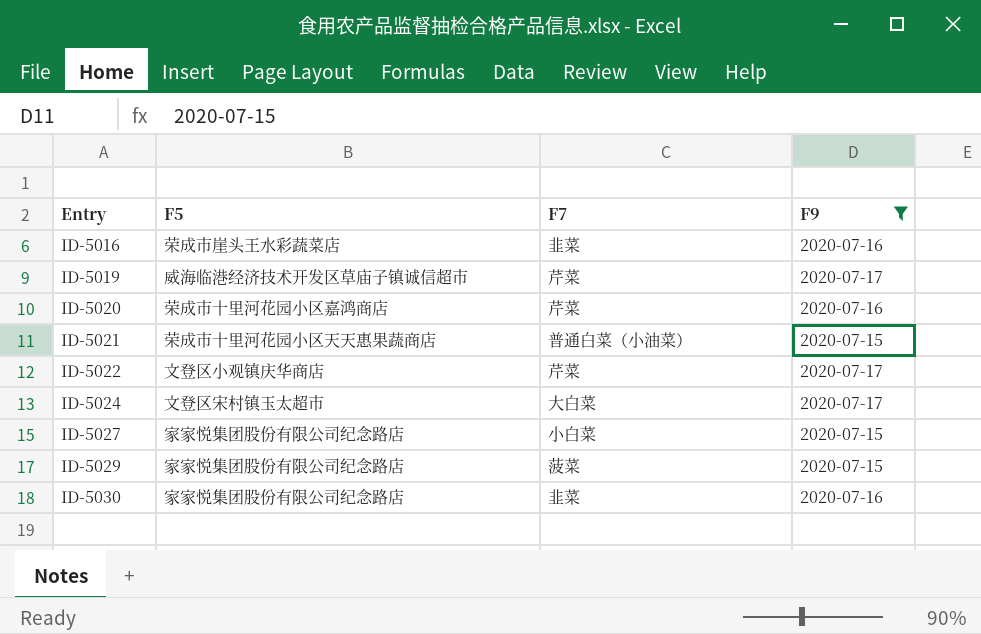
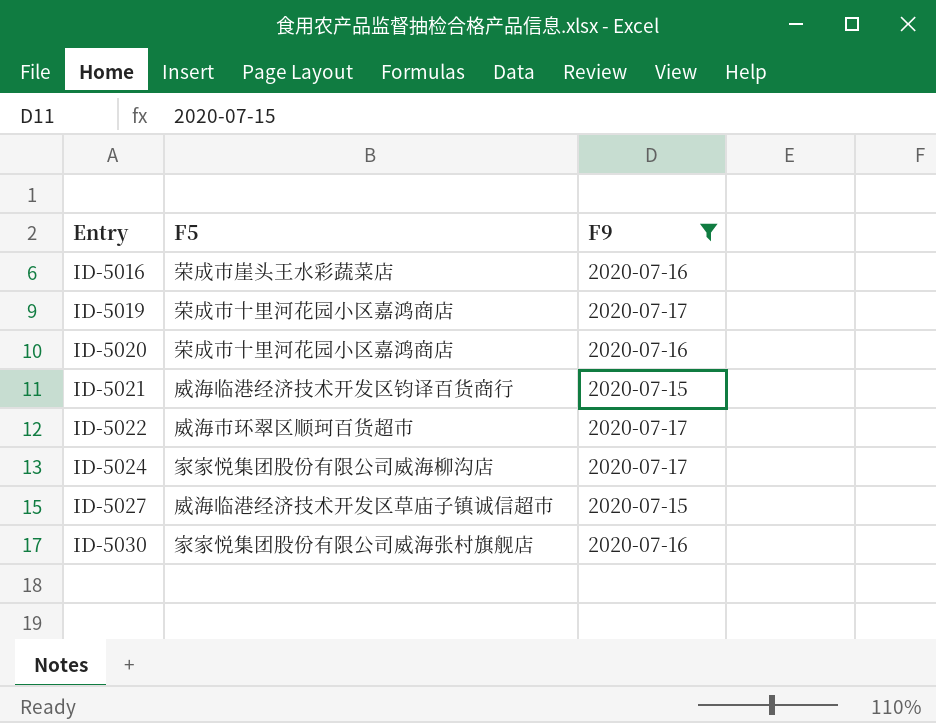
column F7 | position: 3 -> none
row ID-5029: 家家悦集团股份有限公司纪念路店 | 菠菜 | 2020-07-15 -> none
ID-5019 | F5: 威海临港经济技术开发区草庙子镇诚信超市 -> 荣成市十里河花园小区嘉鸿商店
ID-5021 | F5: 荣成市十里河花园小区天天惠果蔬商店 -> 威海临港经济技术开发区钧译百货商行
ID-5022 | F5: 文登区小观镇庆华商店 -> 威海市环翠区顺珂百货超市
ID-5024 | F5: 文登区宋村镇玉太超市 -> 家家悦集团股份有限公司威海柳沟店
ID-5027 | F5: 家家悦集团股份有限公司纪念路店 -> 威海临港经济技术开发区草庙子镇诚信超市
ID-5030 | F5: 家家悦集团股份有限公司纪念路店 -> 家家悦集团股份有限公司威海张村旗舰店

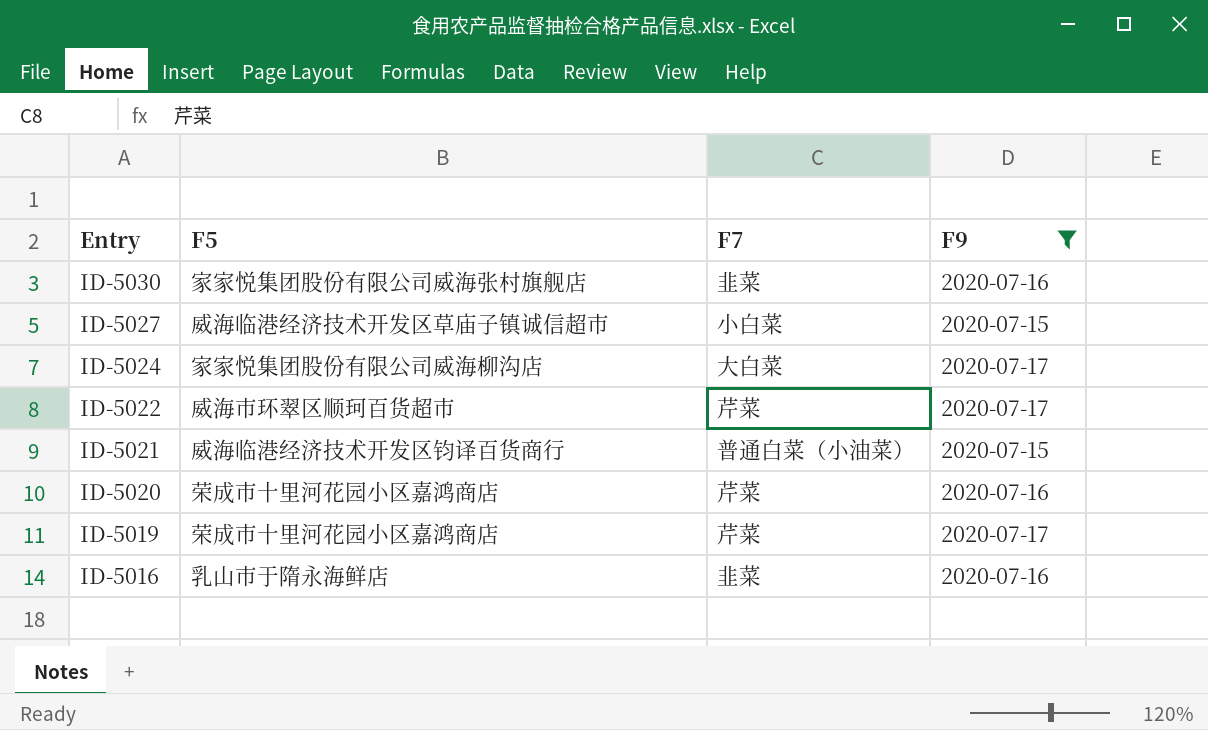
row order: Entry ascending -> Entry descending
column F7 | position: none -> 3
ID-5016 | F5: 荣成市崖头王水彩蔬菜店 -> 乳山市于隋永海鲜店

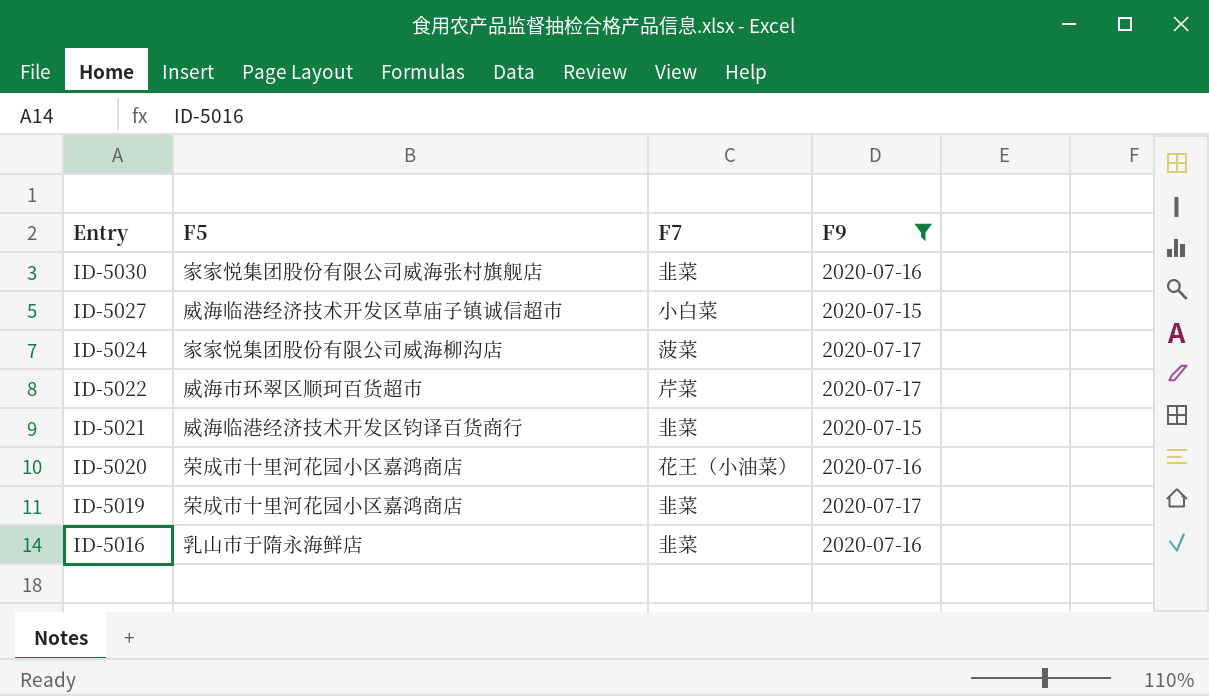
ID-5024 | F7: 大白菜 -> 菠菜
ID-5021 | F7: 普通白菜（小油菜） -> 韭菜
ID-5020 | F7: 芹菜 -> 花王（小油菜）
ID-5019 | F7: 芹菜 -> 韭菜

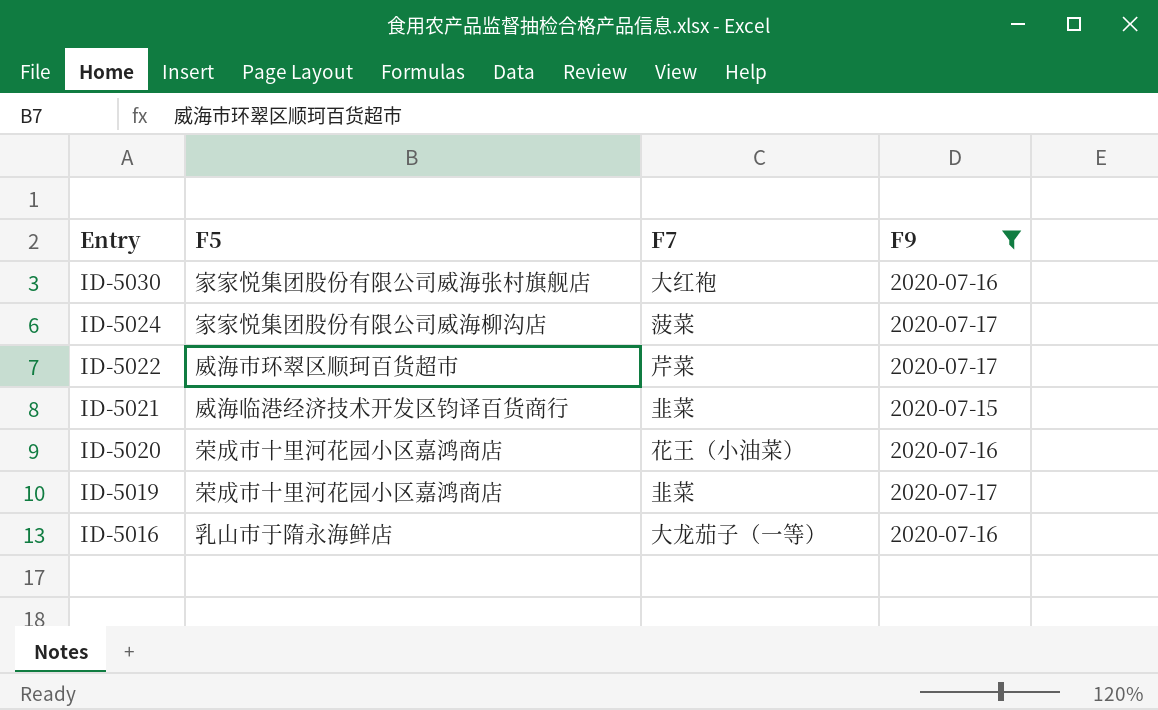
row ID-5027: 威海临港经济技术开发区草庙子镇诚信超市 | 小白菜 | 2020-07-15 -> none
ID-5030 | F7: 韭菜 -> 大红袍
ID-5016 | F7: 韭菜 -> 大龙茄子（一等）

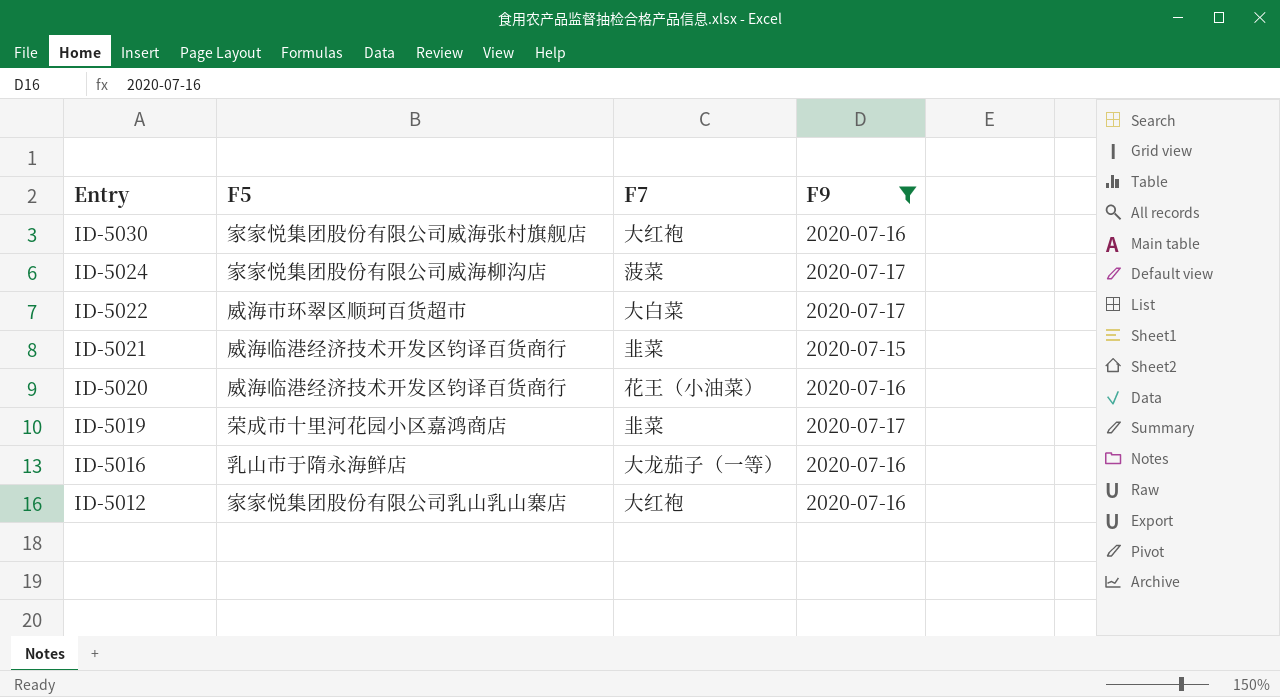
ID-5022 | F7: 芹菜 -> 大白菜
ID-5020 | F5: 荣成市十里河花园小区嘉鸿商店 -> 威海临港经济技术开发区钧译百货商行
row ID-5012: none -> 家家悦集团股份有限公司乳山乳山寨店 | 大红袍 | 2020-07-16

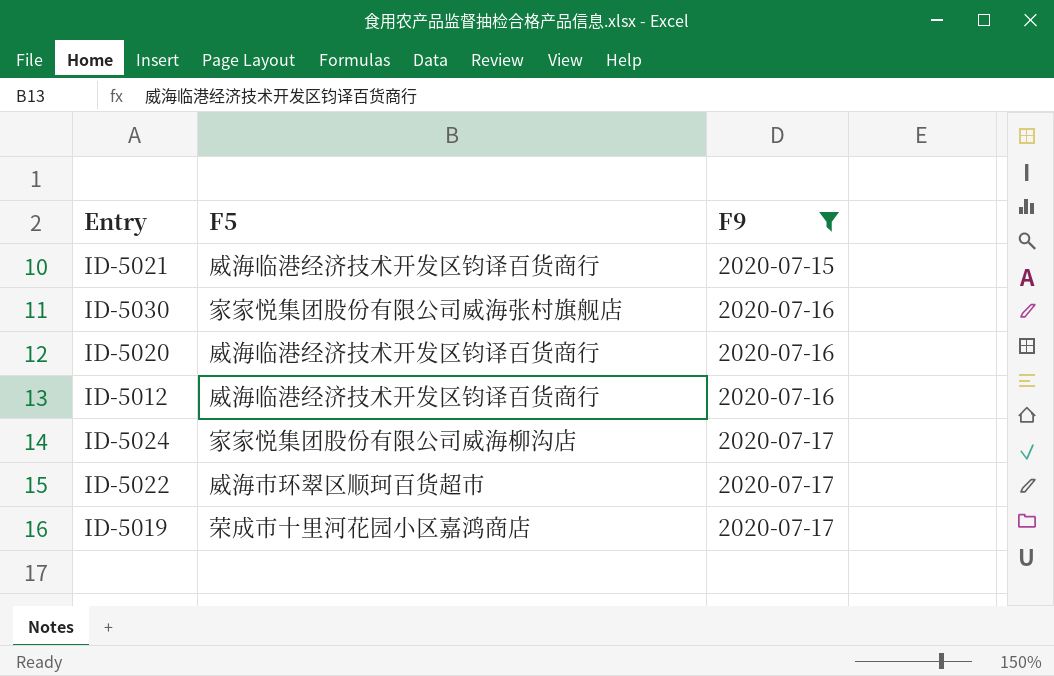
row order: Entry descending -> F9 ascending
column F7 | position: 3 -> none
row ID-5016: 乳山市于隋永海鲜店 | 大龙茄子（一等） | 2020-07-16 -> none
ID-5012 | F5: 家家悦集团股份有限公司乳山乳山寨店 -> 威海临港经济技术开发区钧译百货商行

